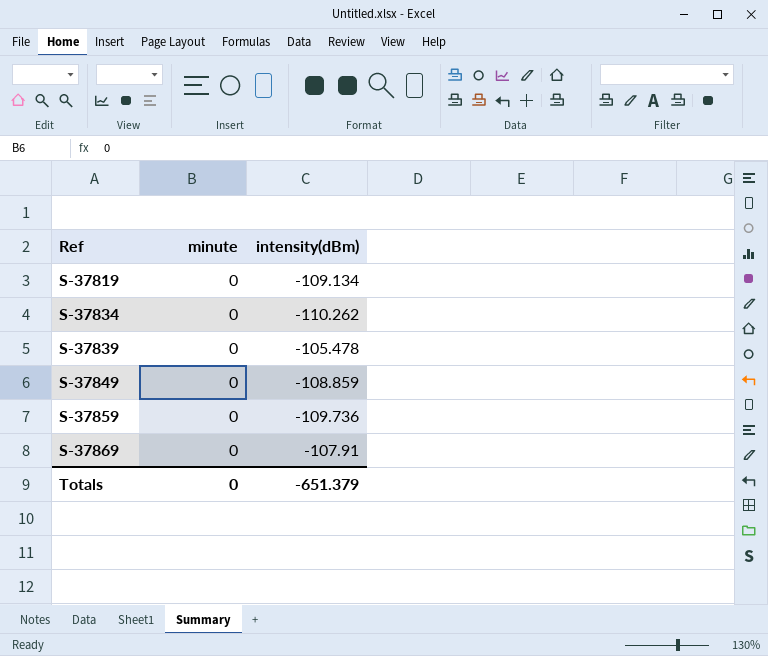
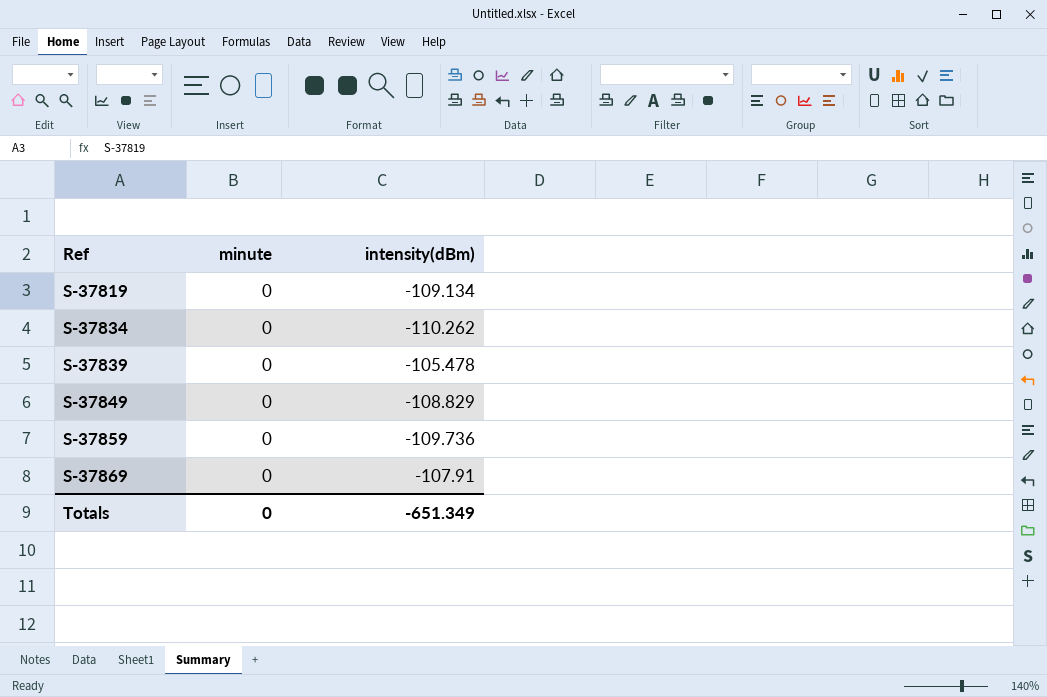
S-37849 | intensity(dBm): -108.859 -> -108.829
Totals | intensity(dBm): -651.379 -> -651.349

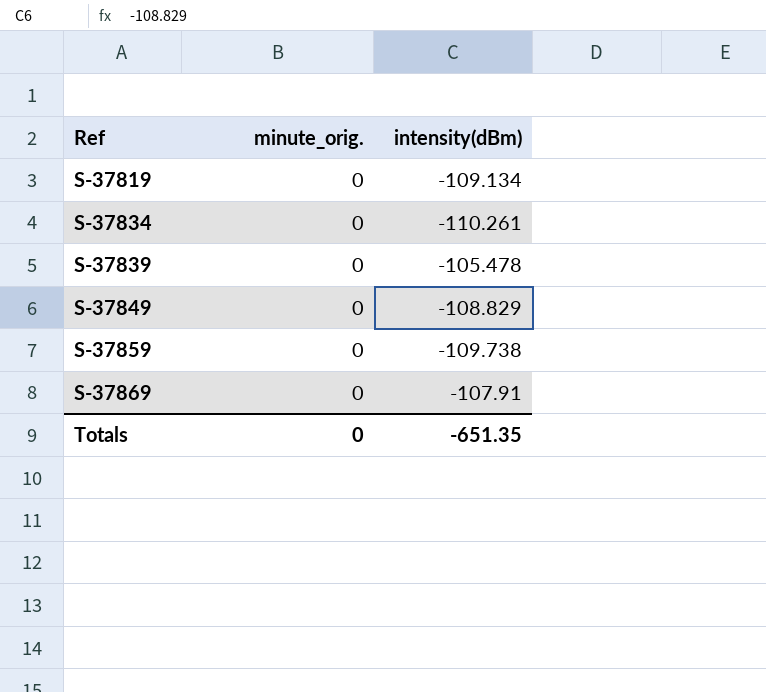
column name: minute -> minute_orig.
S-37834 | intensity(dBm): -110.262 -> -110.261
S-37859 | intensity(dBm): -109.736 -> -109.738
Totals | intensity(dBm): -651.349 -> -651.35

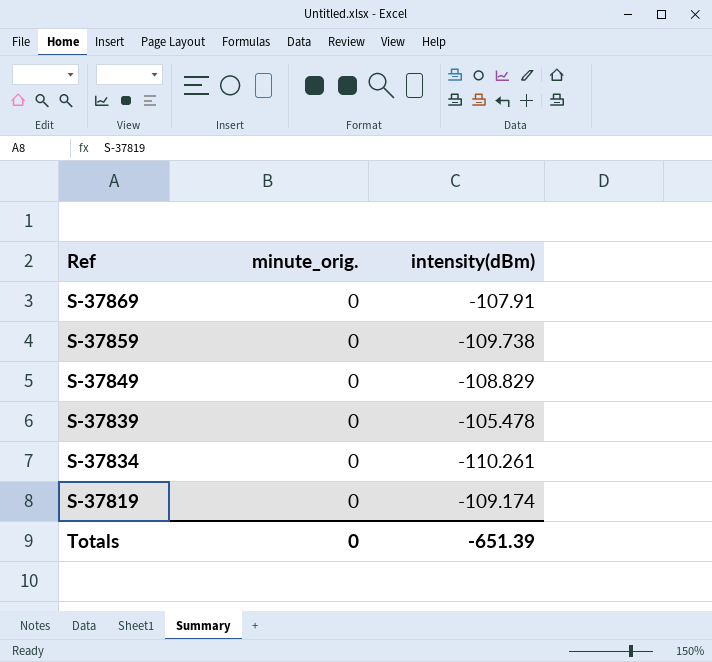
row order: Ref ascending -> Ref descending
S-37819 | intensity(dBm): -109.134 -> -109.174
Totals | intensity(dBm): -651.35 -> -651.39

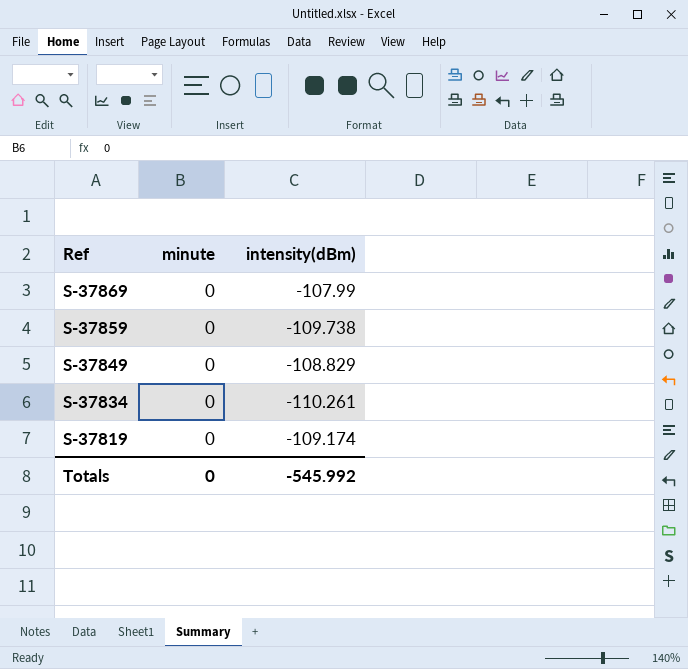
column name: minute_orig. -> minute
row S-37839: 0 | -105.478 -> none
S-37869 | intensity(dBm): -107.91 -> -107.99
Totals | intensity(dBm): -651.39 -> -545.992

